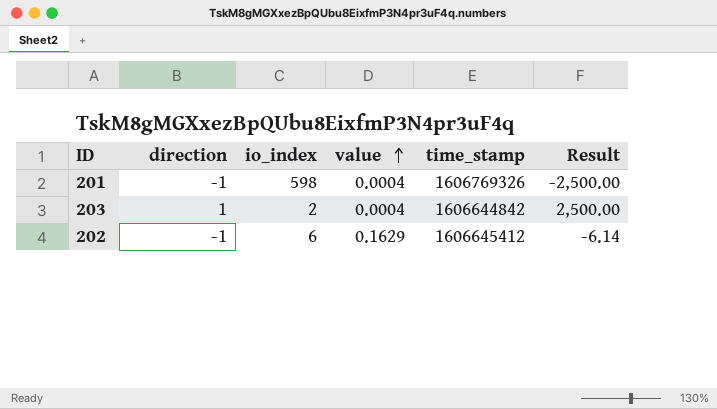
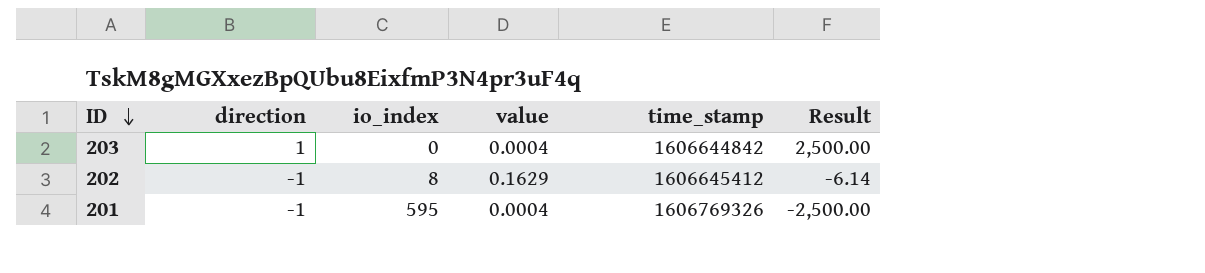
row order: value ascending -> ID descending
203 | io_index: 2 -> 0
202 | io_index: 6 -> 8
201 | io_index: 598 -> 595

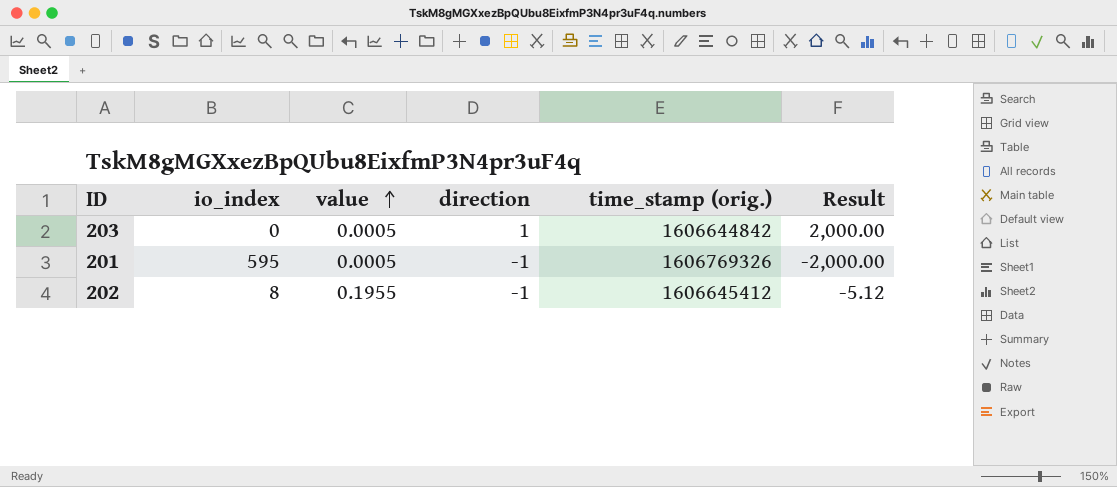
row order: ID descending -> value ascending
column direction | position: 2 -> 4
column name: time_stamp -> time_stamp (orig.)
203 | value: 0.0004 -> 0.0005
203 | Result: 2,500.00 -> 2,000.00
201 | value: 0.0004 -> 0.0005
201 | Result: -2,500.00 -> -2,000.00
202 | value: 0.1629 -> 0.1955
202 | Result: -6.14 -> -5.12

